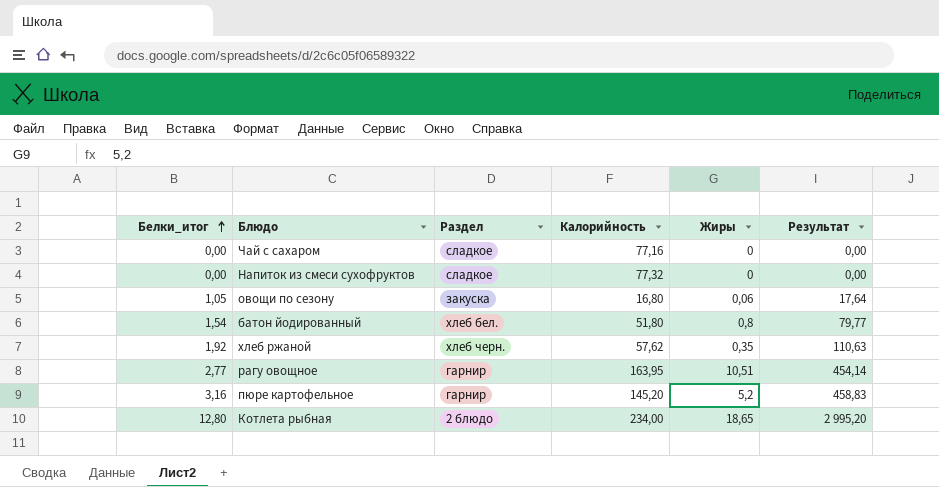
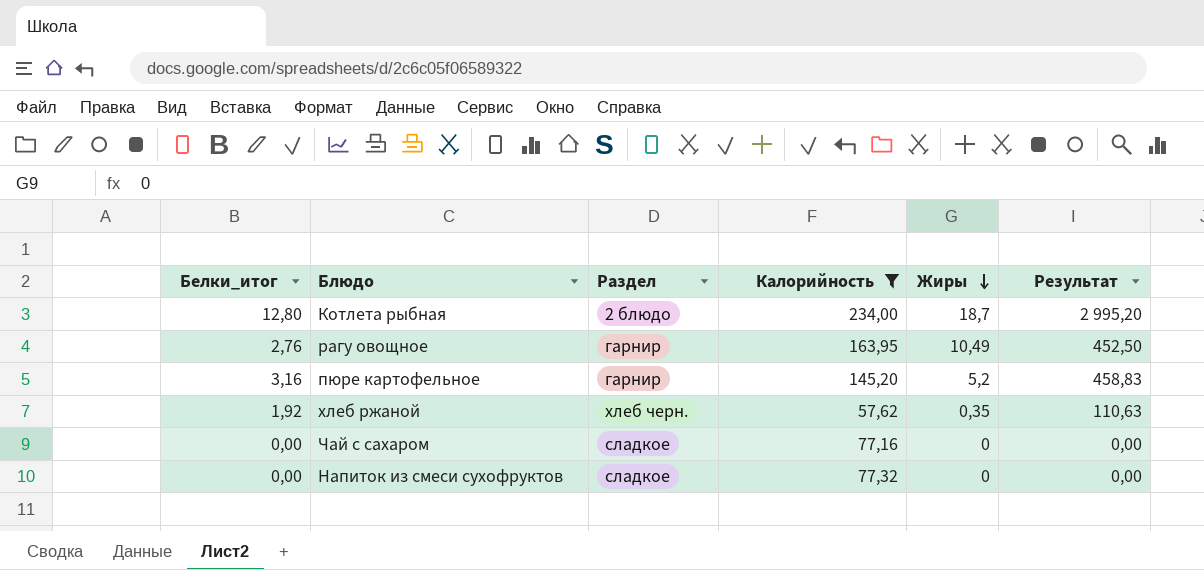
filter: none -> Калорийность >= 57,62
row order: Белки_итог ascending -> Жиры descending
Котлета рыбная | Жиры: 18,65 -> 18,7
рагу овощное | Белки_итог: 2,77 -> 2,76
рагу овощное | Жиры: 10,51 -> 10,49
рагу овощное | Результат: 454,14 -> 452,50

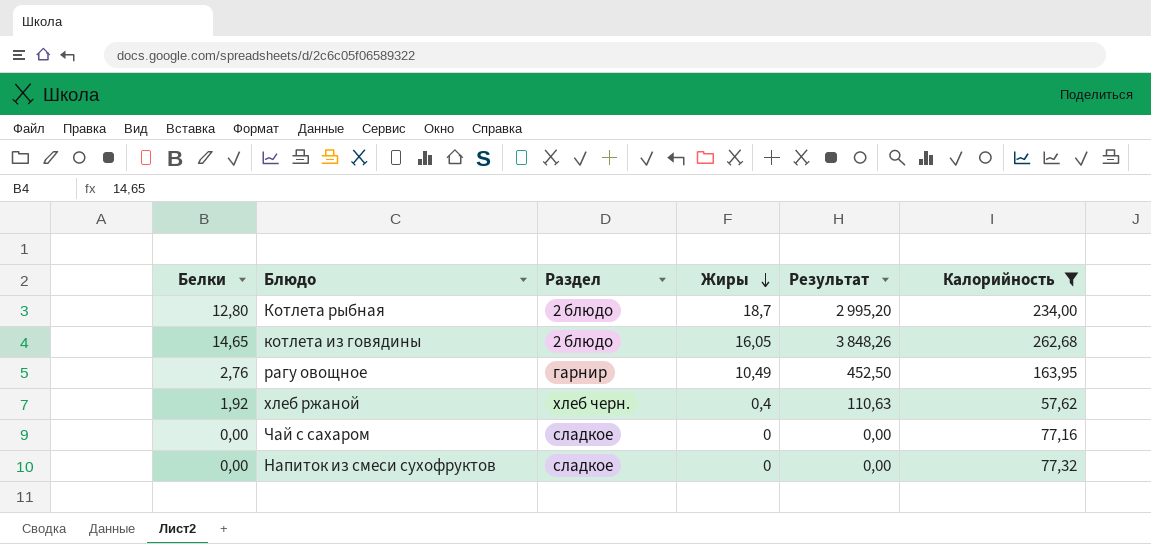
column name: Белки_итог -> Белки
column Калорийность | position: 4 -> 6
row пюре картофельное: 3,16 | гарнир | 145,20 | 5,2 | 458,83 -> none
row котлета из говядины: none -> 14,65 | 2 блюдо | 16,05 | 3 848,26 | 262,68
хлеб ржаной | Жиры: 0,35 -> 0,4

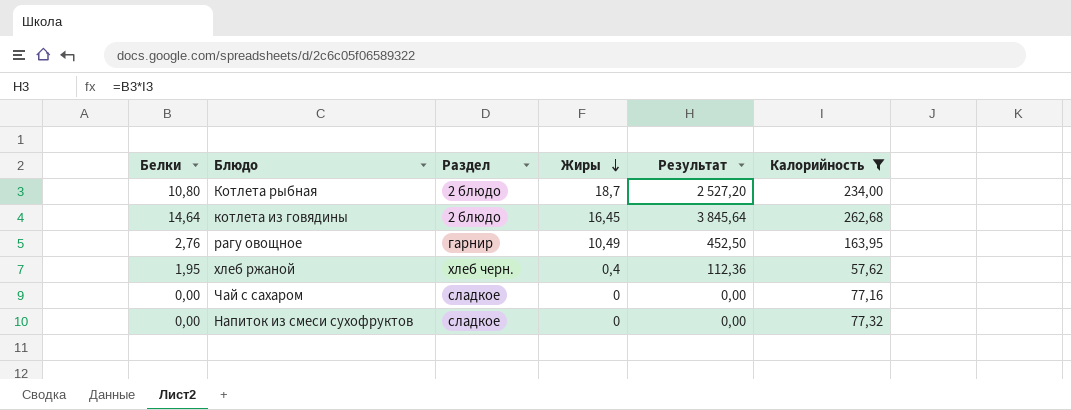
Котлета рыбная | Белки: 12,80 -> 10,80
Котлета рыбная | Результат: 2 995,20 -> 2 527,20
котлета из говядины | Белки: 14,65 -> 14,64
котлета из говядины | Жиры: 16,05 -> 16,45
котлета из говядины | Результат: 3 848,26 -> 3 845,64
хлеб ржаной | Белки: 1,92 -> 1,95
хлеб ржаной | Результат: 110,63 -> 112,36

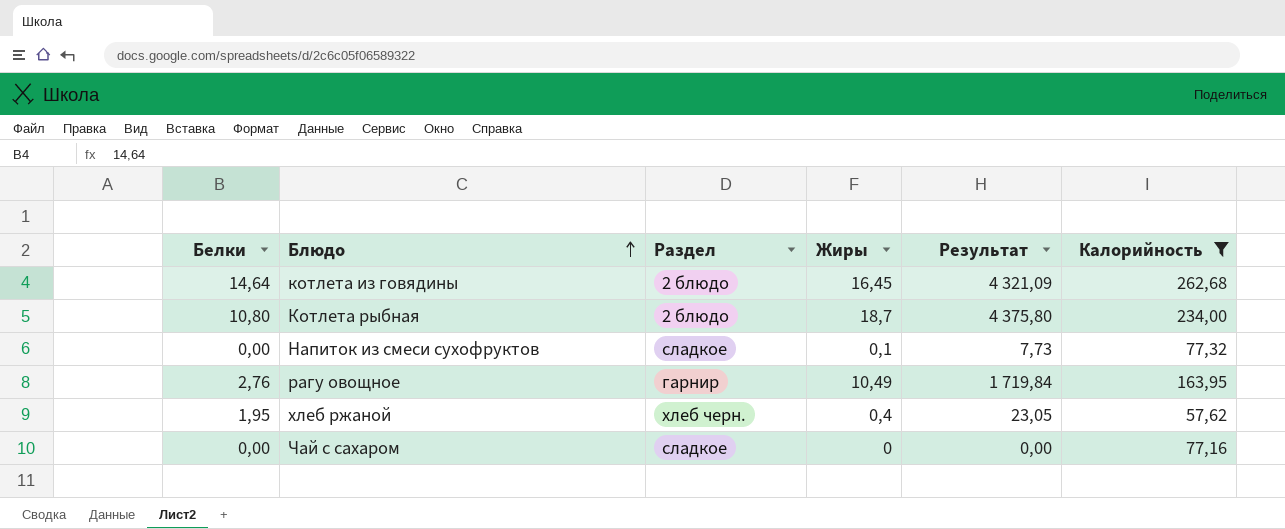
row order: Жиры descending -> Блюдо ascending
column Результат | formula: [Белки] * [Калорийность] -> [Жиры] * [Калорийность]
Напиток из смеси сухофруктов | Жиры: 0 -> 0,1

